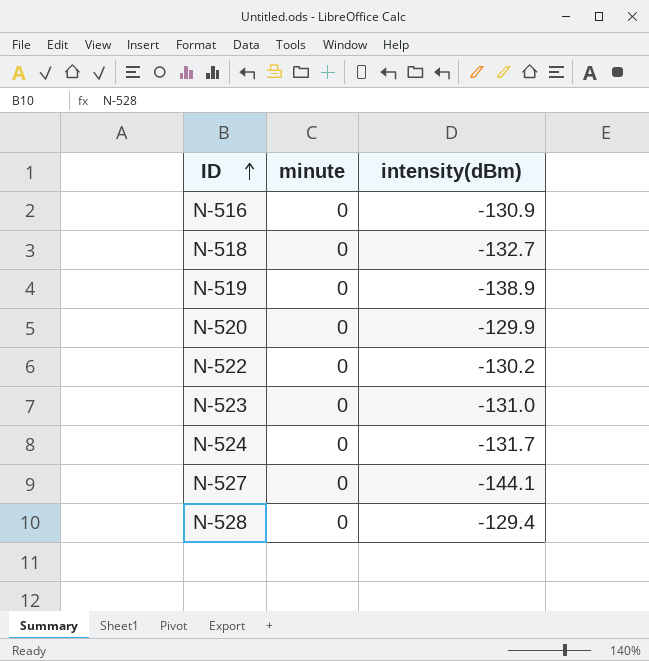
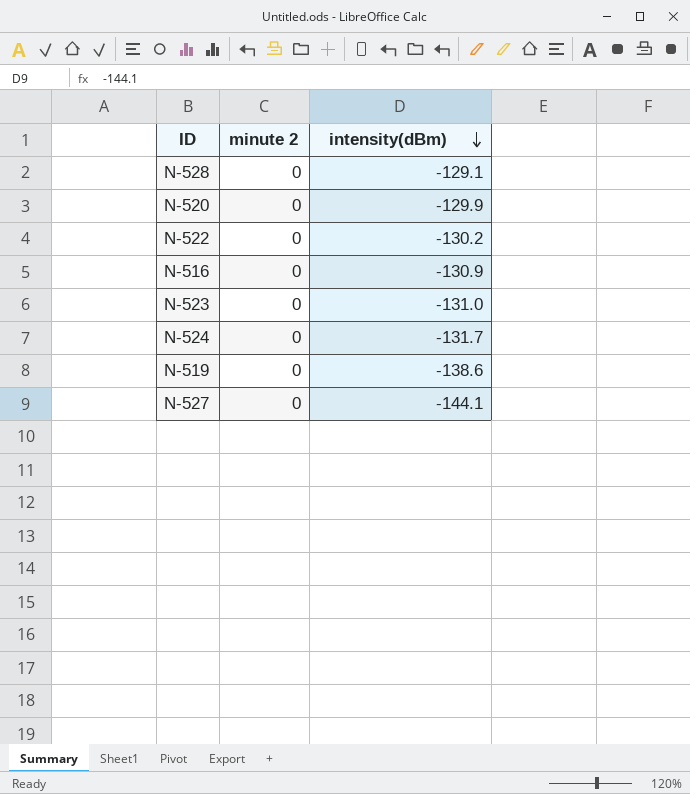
row order: ID ascending -> intensity(dBm) descending
column name: minute -> minute 2
row N-518: 0 | -132.7 -> none
N-528 | intensity(dBm): -129.4 -> -129.1
N-519 | intensity(dBm): -138.9 -> -138.6

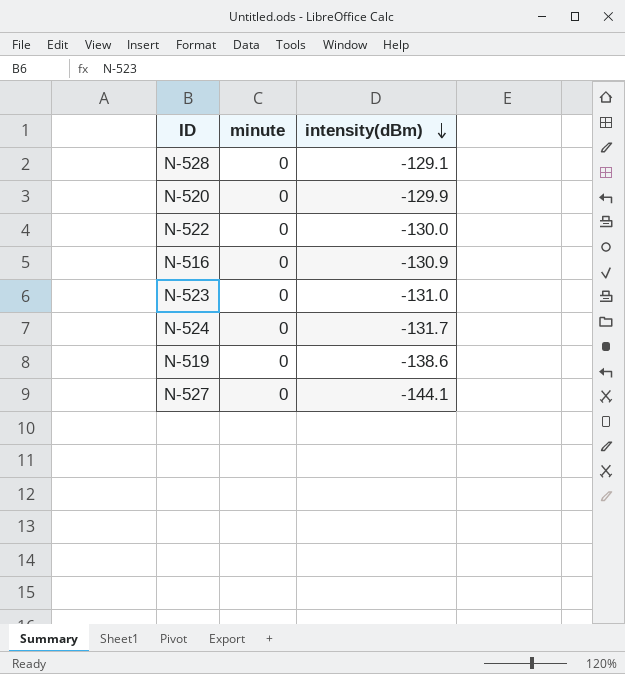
column name: minute 2 -> minute
N-522 | intensity(dBm): -130.2 -> -130.0

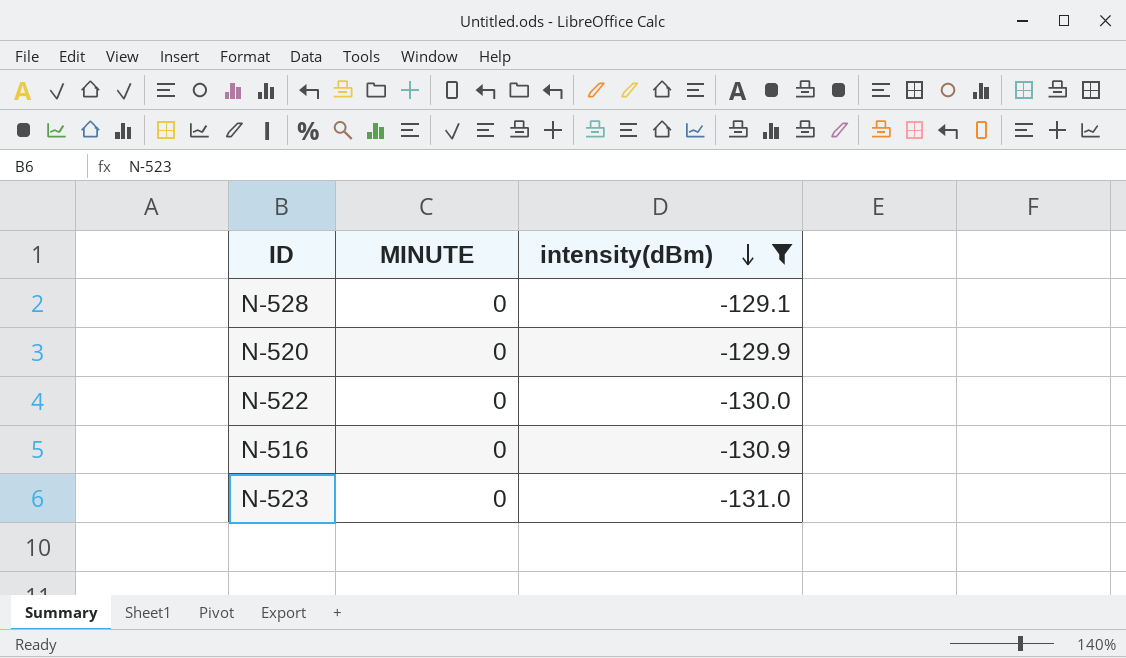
filter: none -> intensity(dBm) >= -131.0
column name: minute -> MINUTE

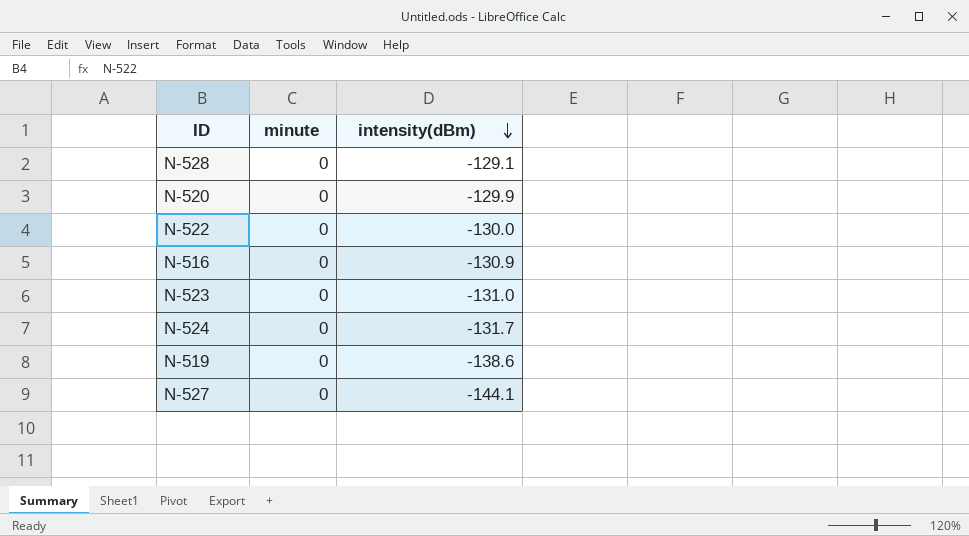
filter: intensity(dBm) >= -131.0 -> none
column name: MINUTE -> minute

